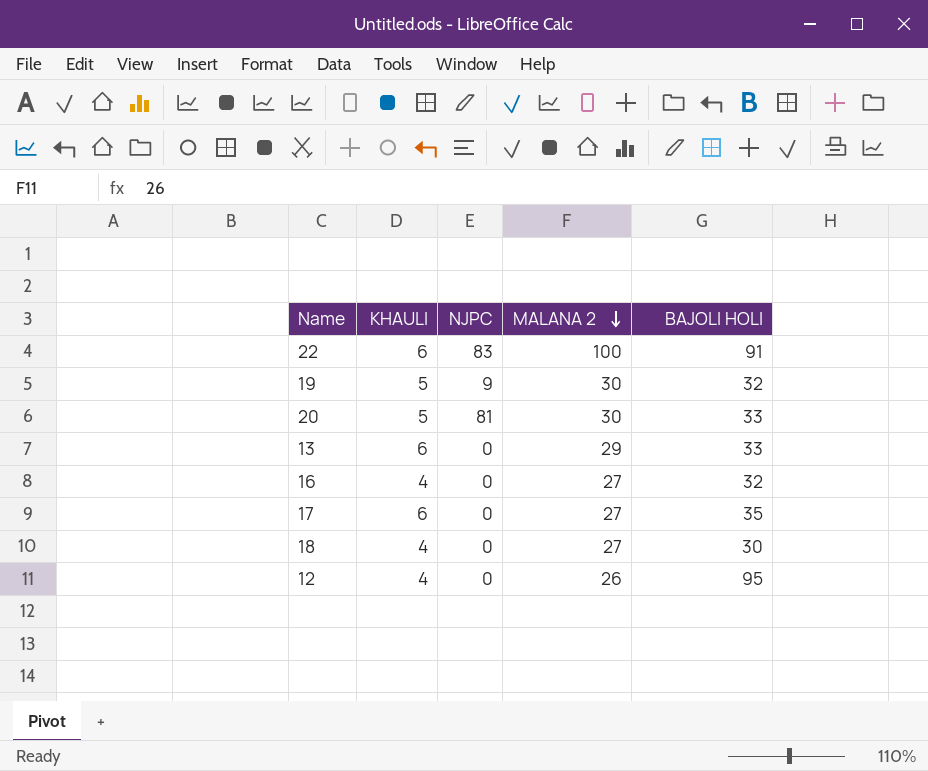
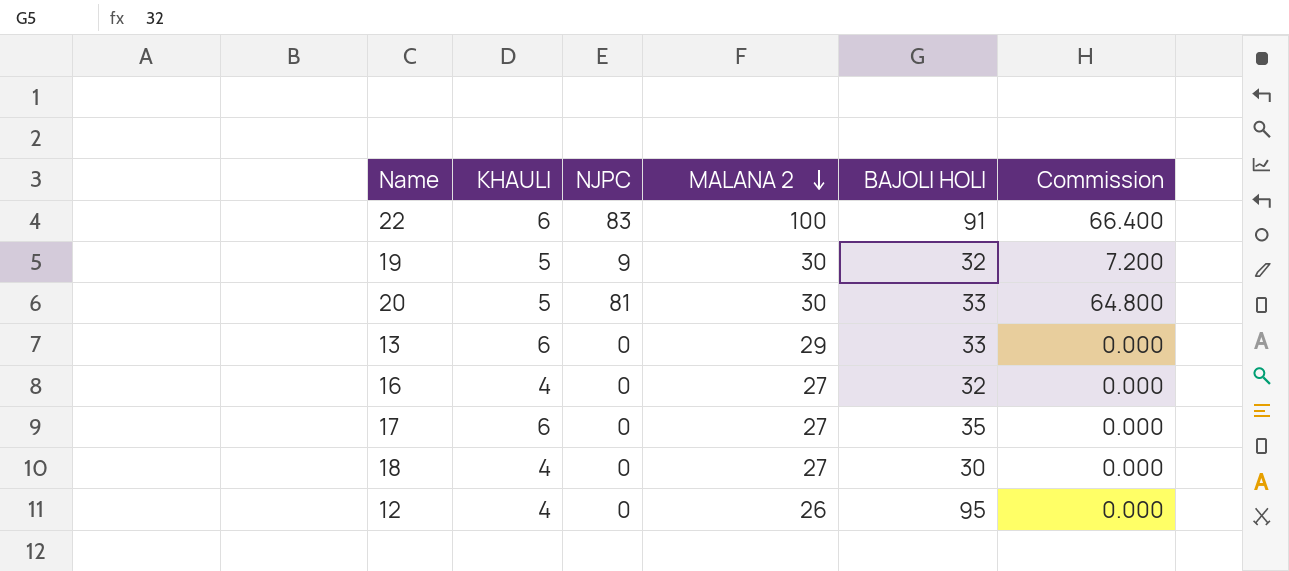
column Commission | formula: none -> [NJPC] * 0.8

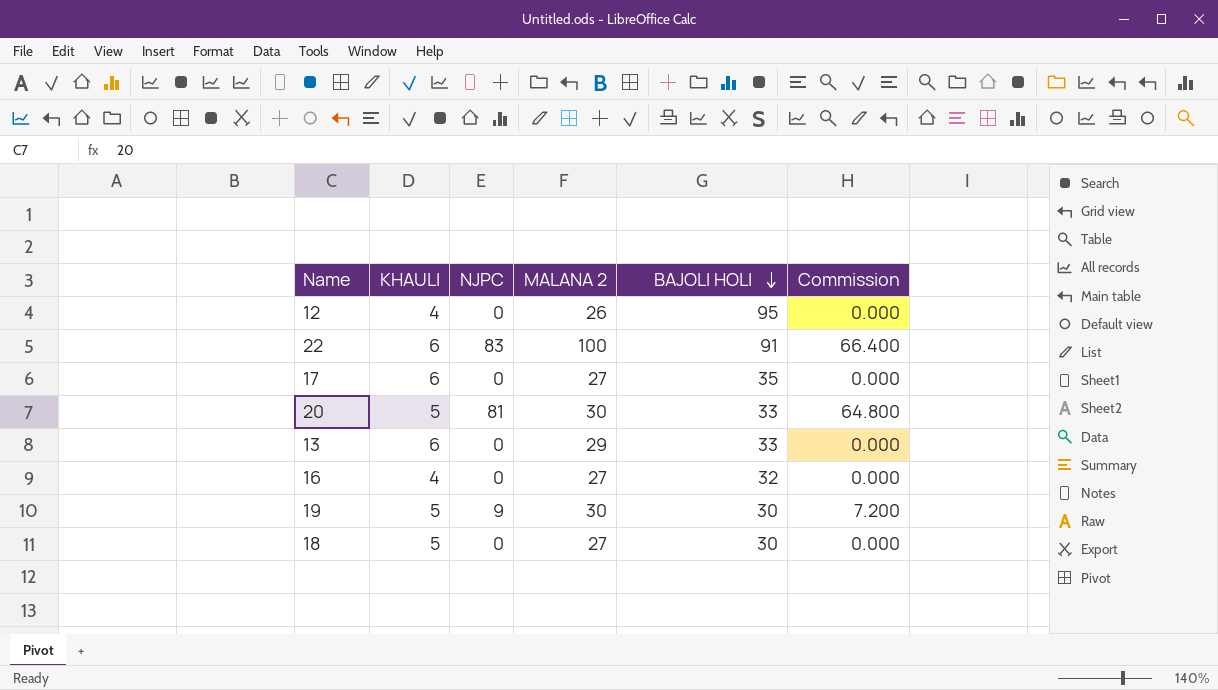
row order: MALANA 2 descending -> BAJOLI HOLI descending
19 | BAJOLI HOLI: 32 -> 30
18 | KHAULI: 4 -> 5

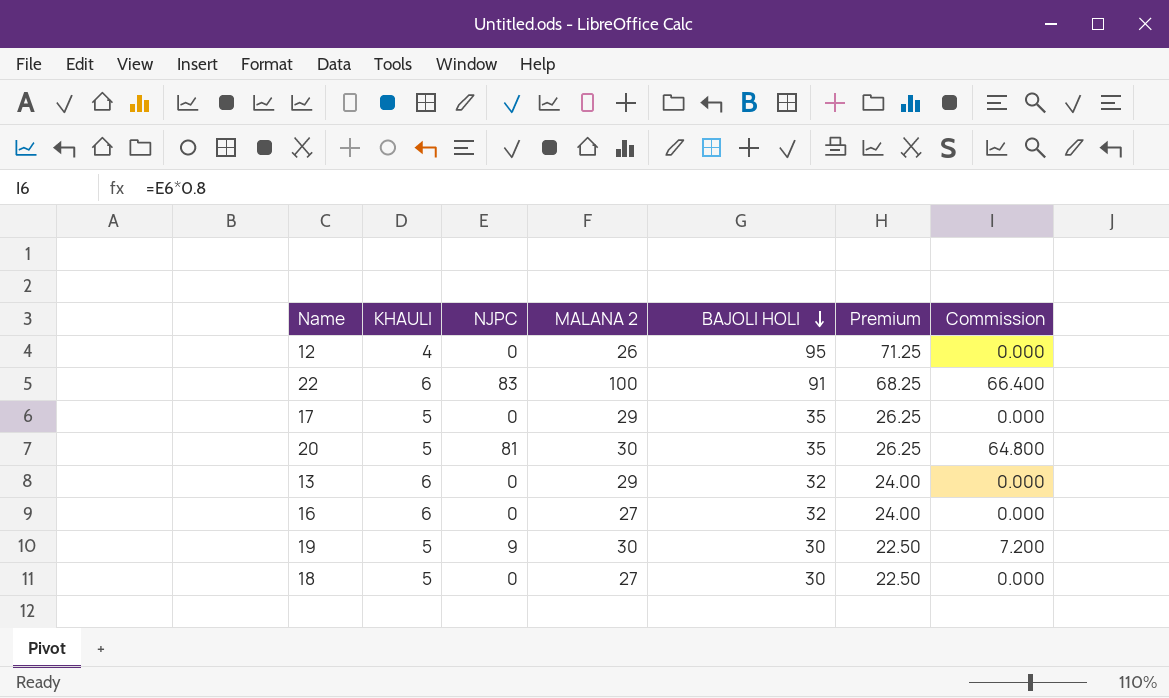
column Premium | formula: none -> [BAJOLI HOLI] * 0.75
17 | KHAULI: 6 -> 5
17 | MALANA 2: 27 -> 29
20 | BAJOLI HOLI: 33 -> 35
13 | BAJOLI HOLI: 33 -> 32
16 | KHAULI: 4 -> 6

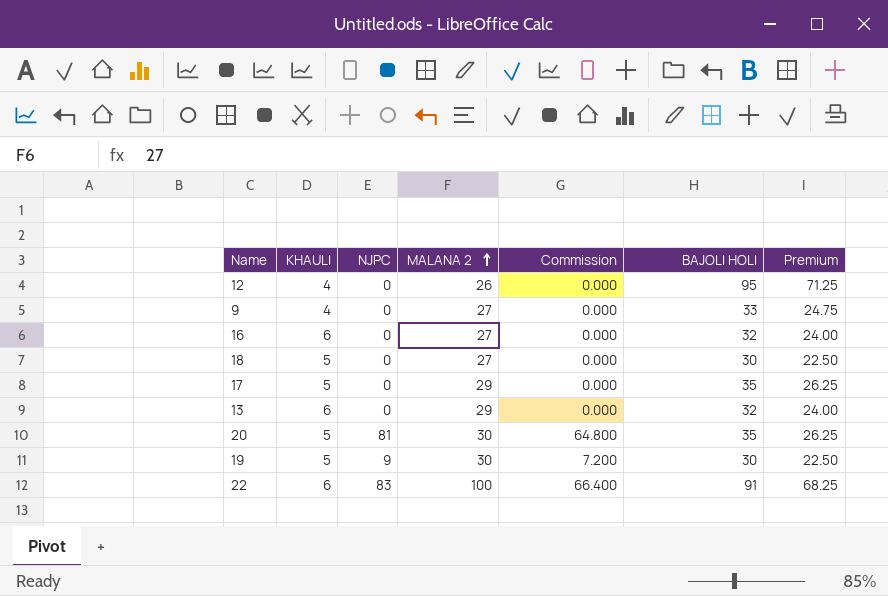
row order: BAJOLI HOLI descending -> MALANA 2 ascending
column Commission | position: 7 -> 5
row 9: none -> 4 | 0 | 27 | 0.000 | 33 | 24.75

